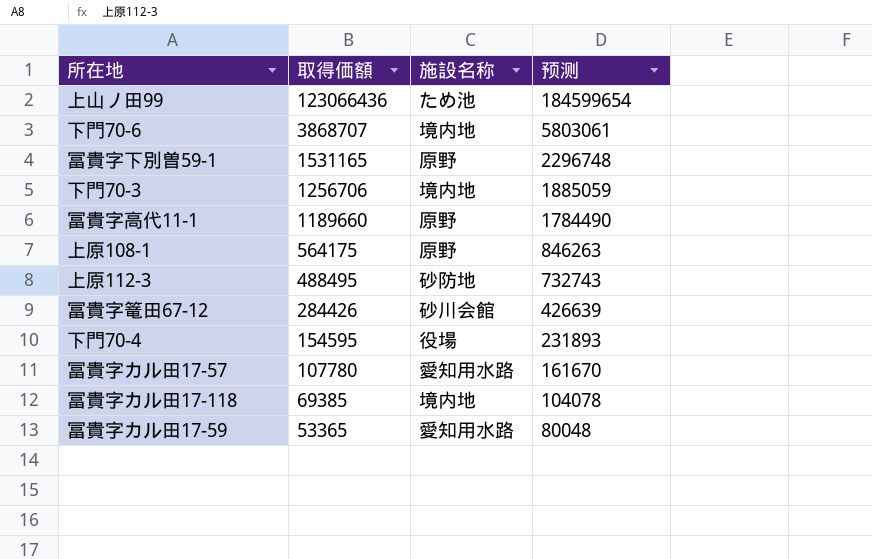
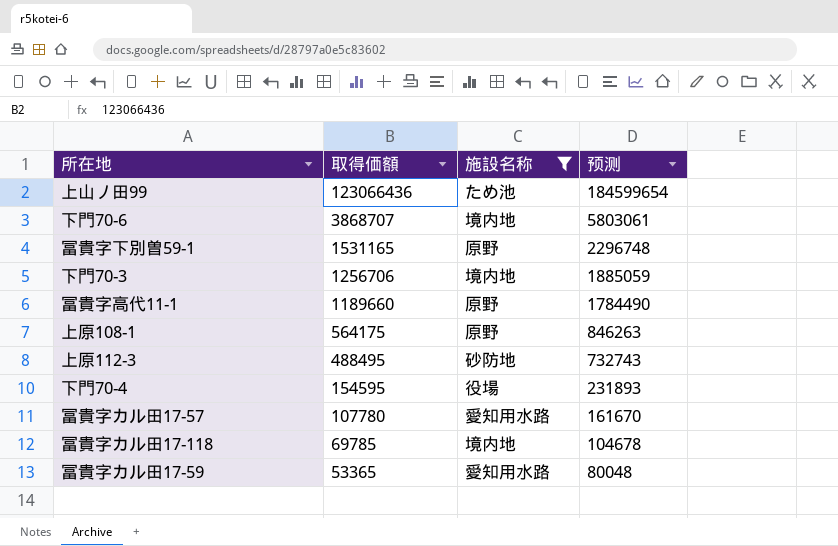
filter: none -> 施設名称 != 砂川会館
冨貴字カル田17-118 | 取得価額: 69385 -> 69785
冨貴字カル田17-118 | 预测: 104078 -> 104678

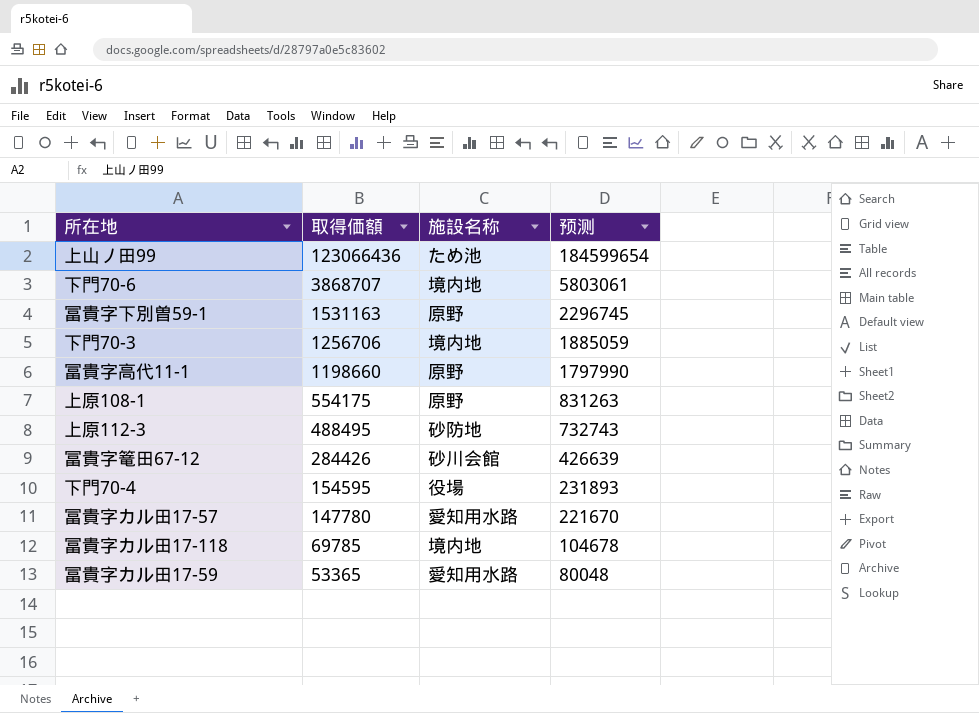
filter: 施設名称 != 砂川会館 -> none
冨貴字下別曽59-1 | 取得価額: 1531165 -> 1531163
冨貴字下別曽59-1 | 预测: 2296748 -> 2296745
冨貴字高代11-1 | 取得価額: 1189660 -> 1198660
冨貴字高代11-1 | 预测: 1784490 -> 1797990
上原108-1 | 取得価額: 564175 -> 554175
上原108-1 | 预测: 846263 -> 831263
冨貴字カル田17-57 | 取得価額: 107780 -> 147780
冨貴字カル田17-57 | 预测: 161670 -> 221670

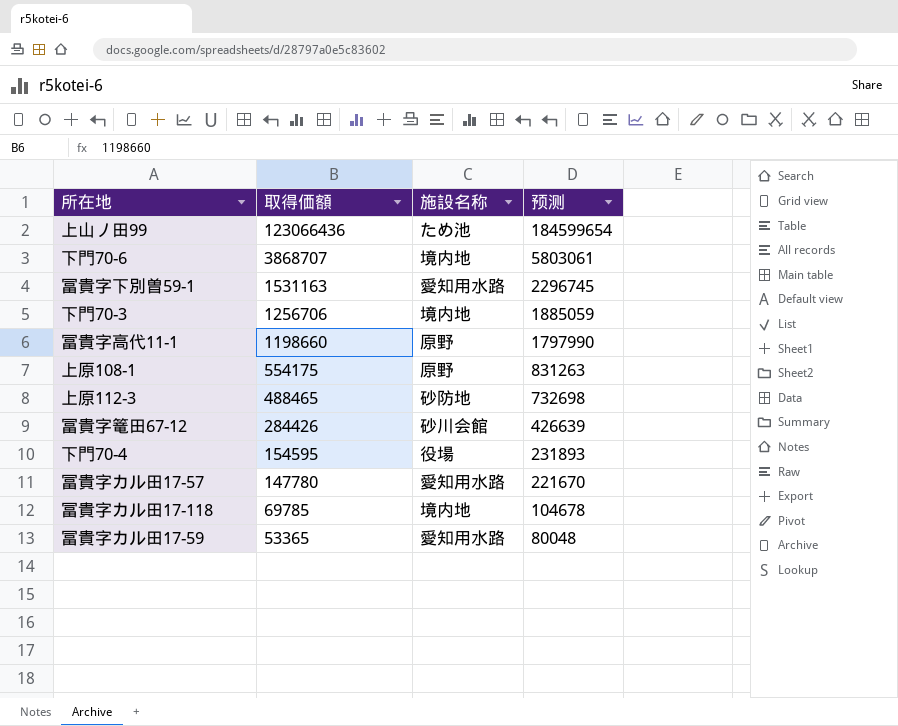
冨貴字下別曽59-1 | 施設名称: 原野 -> 愛知用水路
上原112-3 | 取得価額: 488495 -> 488465
上原112-3 | 预测: 732743 -> 732698

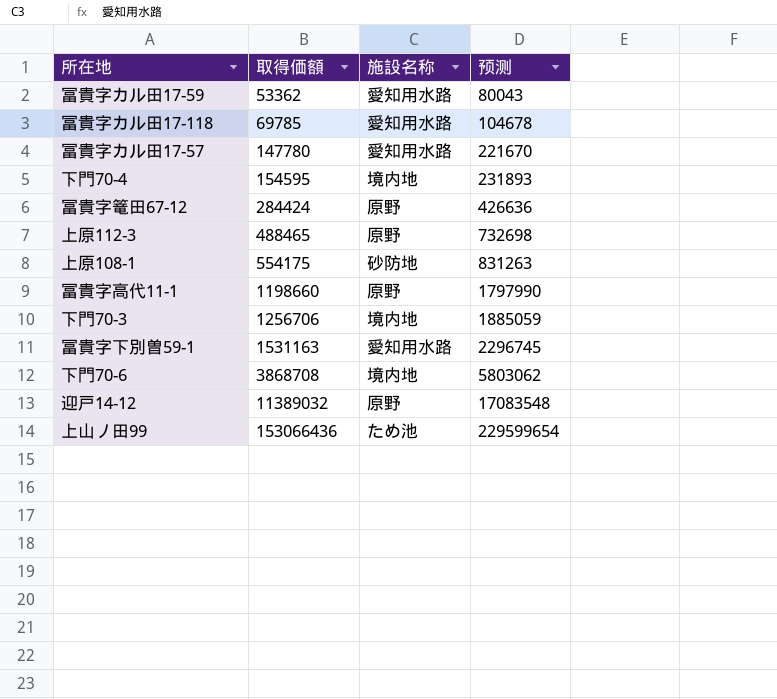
row order: 取得価額 descending -> 取得価額 ascending
冨貴字カル田17-59 | 取得価額: 53365 -> 53362
冨貴字カル田17-59 | 预测: 80048 -> 80043
冨貴字カル田17-118 | 施設名称: 境内地 -> 愛知用水路
下門70-4 | 施設名称: 役場 -> 境内地
冨貴字篭田67-12 | 取得価額: 284426 -> 284424
冨貴字篭田67-12 | 施設名称: 砂川会館 -> 原野
冨貴字篭田67-12 | 预测: 426639 -> 426636
上原112-3 | 施設名称: 砂防地 -> 原野
上原108-1 | 施設名称: 原野 -> 砂防地
下門70-6 | 取得価額: 3868707 -> 3868708
下門70-6 | 预测: 5803061 -> 5803062
row 迎戸14-12: none -> 11389032 | 原野 | 17083548
上山ノ田99 | 取得価額: 123066436 -> 153066436
上山ノ田99 | 预测: 184599654 -> 229599654

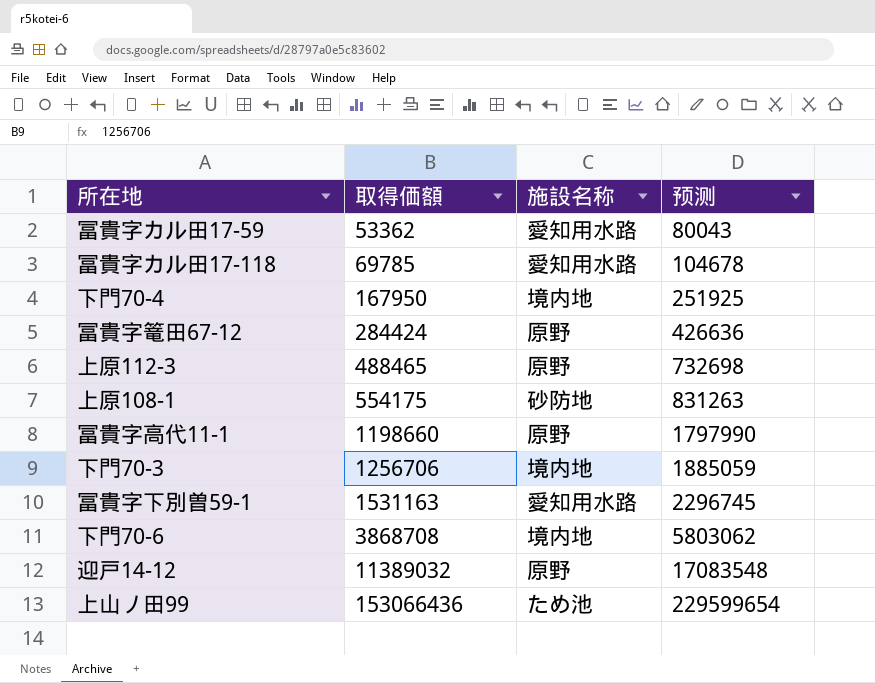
row 冨貴字カル田17-57: 147780 | 愛知用水路 | 221670 -> none
下門70-4 | 取得価額: 154595 -> 167950
下門70-4 | 预测: 231893 -> 251925

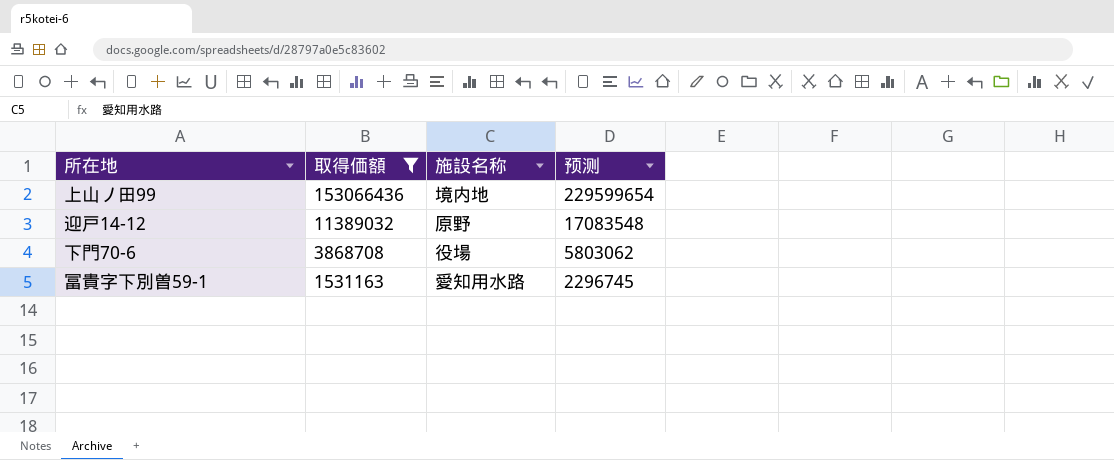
filter: none -> 取得価額 >= 1531163
row order: 取得価額 ascending -> 取得価額 descending
上山ノ田99 | 施設名称: ため池 -> 境内地
下門70-6 | 施設名称: 境内地 -> 役場

